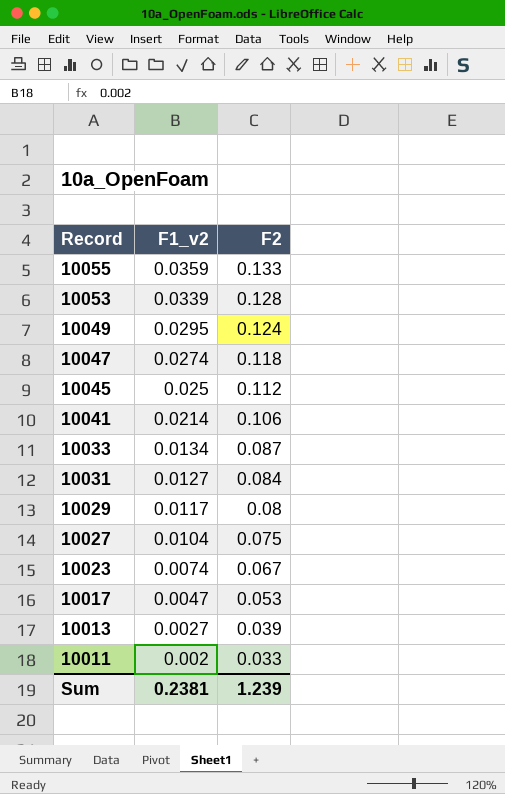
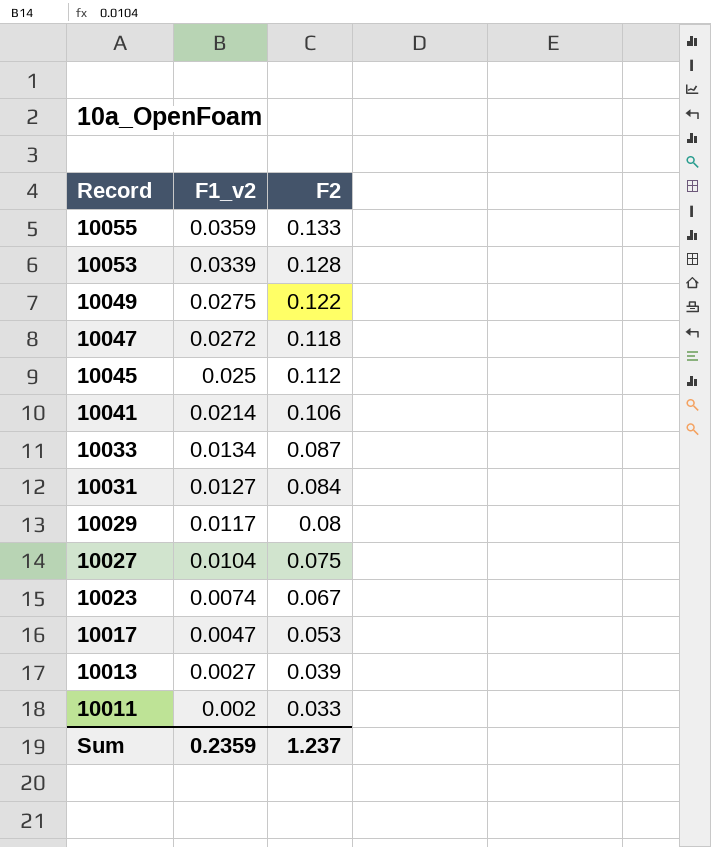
10049 | F1_v2: 0.0295 -> 0.0275
10049 | F2: 0.124 -> 0.122
10047 | F1_v2: 0.0274 -> 0.0272
Sum | F1_v2: 0.2381 -> 0.2359
Sum | F2: 1.239 -> 1.237

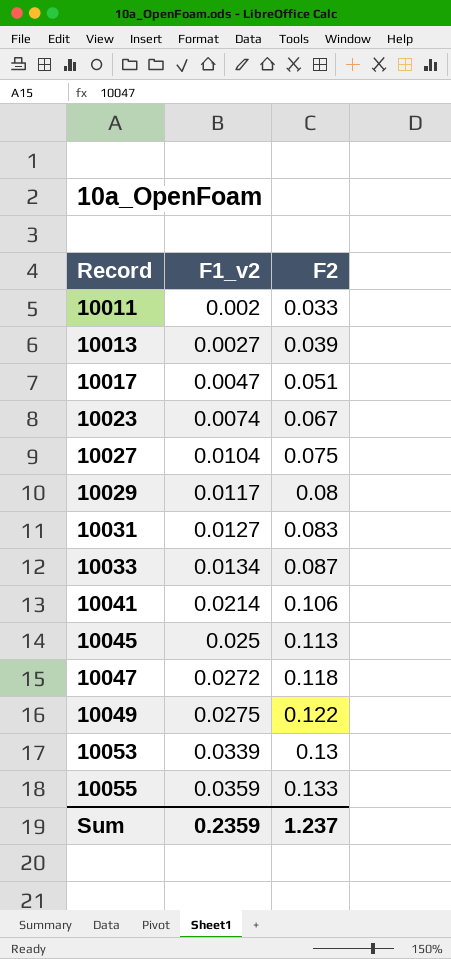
row order: Record descending -> Record ascending
10017 | F2: 0.053 -> 0.051
10031 | F2: 0.084 -> 0.083
10045 | F2: 0.112 -> 0.113
10053 | F2: 0.128 -> 0.13

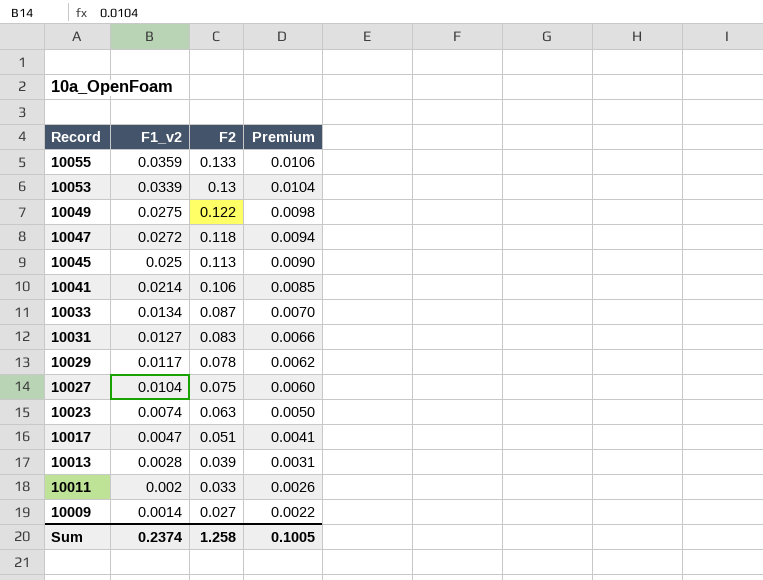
row order: Record ascending -> Record descending
column Premium | formula: none -> [F2] * 0.08
10029 | F2: 0.08 -> 0.078
10023 | F2: 0.067 -> 0.063
10013 | F1_v2: 0.0027 -> 0.0028
row 10009: none -> 0.0014 | 0.027 | 0.0022
Sum | F1_v2: 0.2359 -> 0.2374
Sum | F2: 1.237 -> 1.258

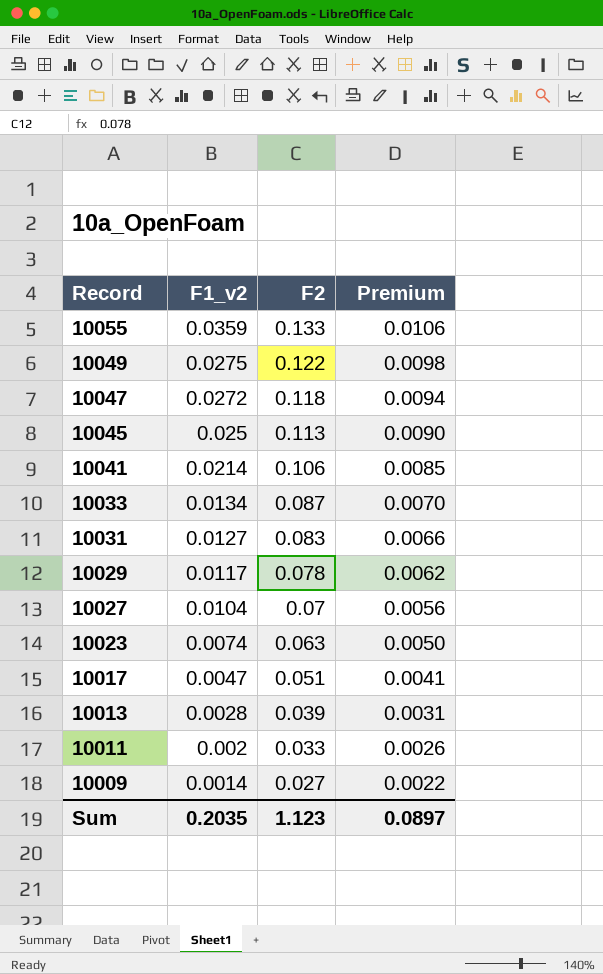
row 10053: 0.0339 | 0.13 | 0.0104 -> none
10027 | F2: 0.075 -> 0.07
10027 | Premium: 0.0060 -> 0.0056
Sum | F1_v2: 0.2374 -> 0.2035
Sum | F2: 1.258 -> 1.123
Sum | Premium: 0.1005 -> 0.0897

